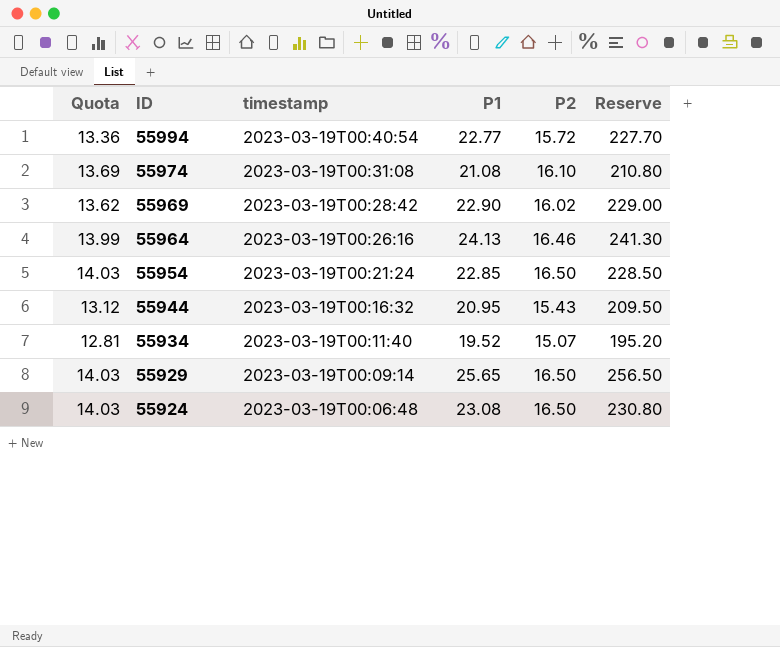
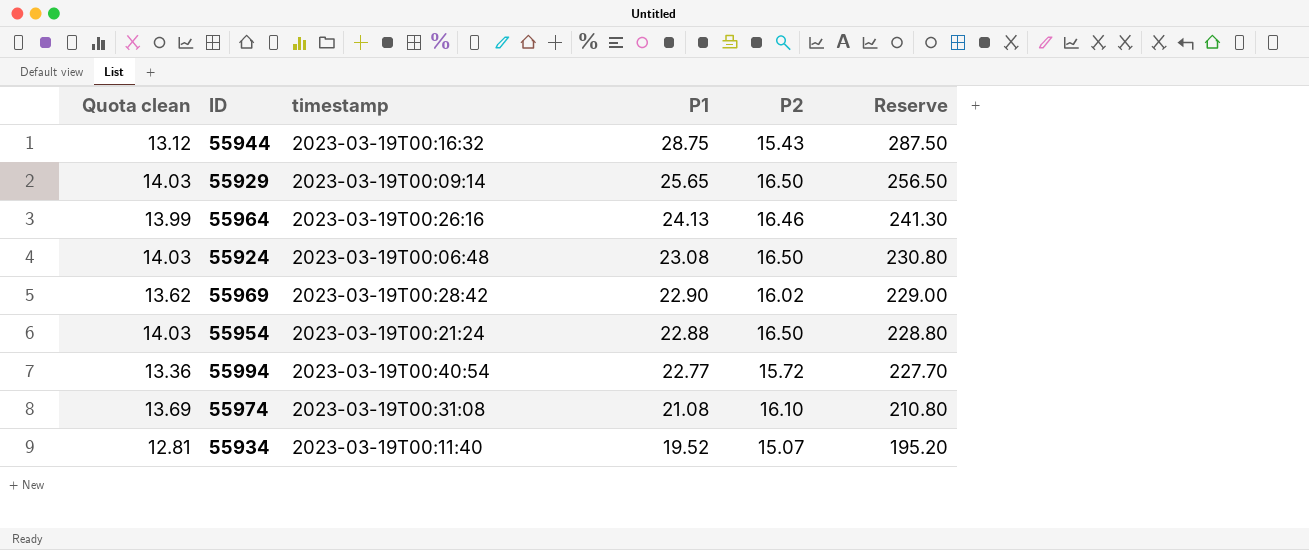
row order: ID descending -> P1 descending
column name: Quota -> Quota clean
55944 | P1: 20.95 -> 28.75
55944 | Reserve: 209.50 -> 287.50
55954 | P1: 22.85 -> 22.88
55954 | Reserve: 228.50 -> 228.80

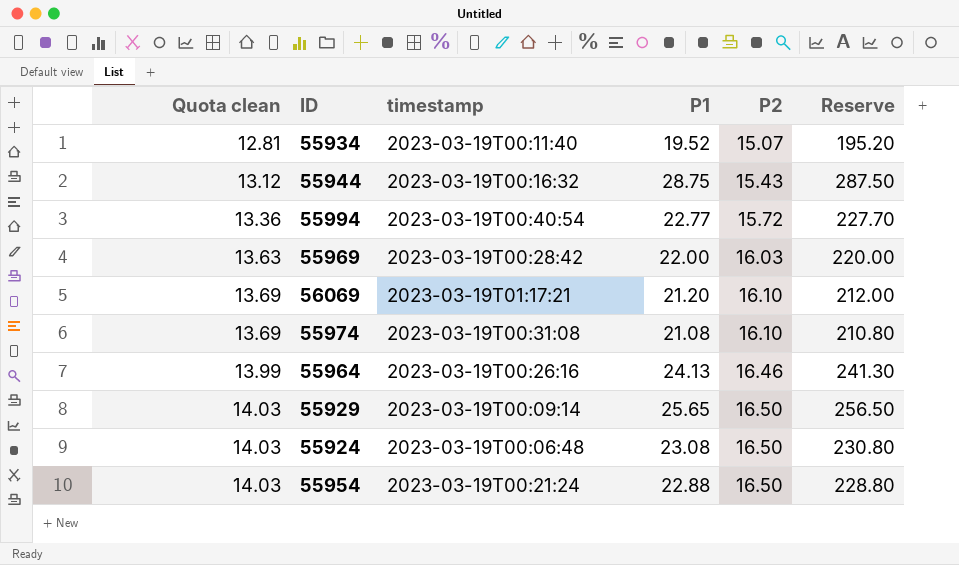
row order: P1 descending -> Quota clean ascending
55969 | Quota clean: 13.62 -> 13.63
55969 | P1: 22.90 -> 22.00
55969 | P2: 16.02 -> 16.03
55969 | Reserve: 229.00 -> 220.00
row 56069: none -> 13.69 | 2023-03-19T01:17:21 | 21.20 | 16.10 | 212.00

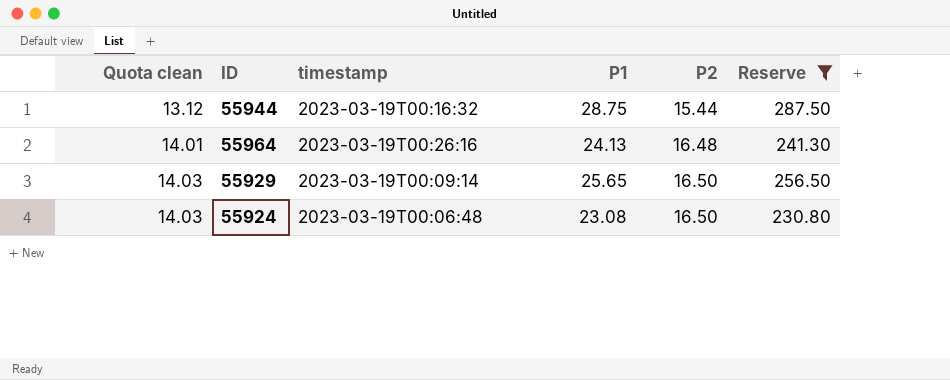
filter: none -> Reserve >= 230.80
55944 | P2: 15.43 -> 15.44
55964 | Quota clean: 13.99 -> 14.01
55964 | P2: 16.46 -> 16.48

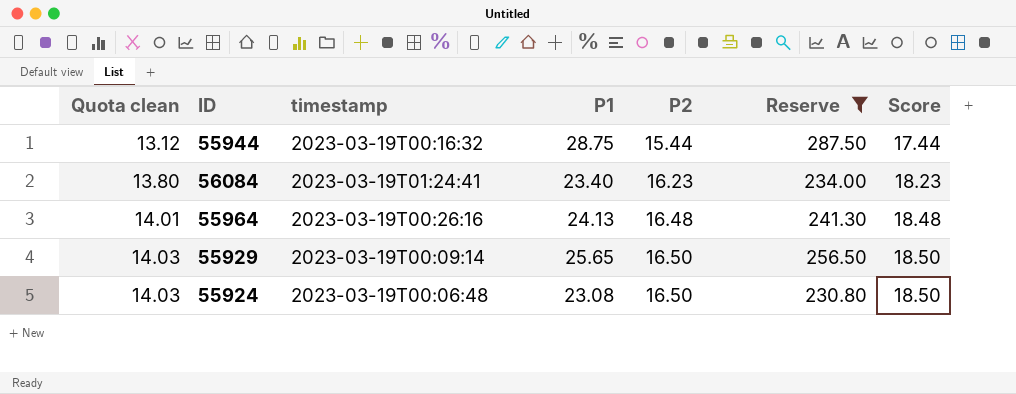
column Score | formula: none -> [P2] + 2
row 56084: none -> 13.80 | 2023-03-19T01:24:41 | 23.40 | 16.23 | 234.00 | 18.23

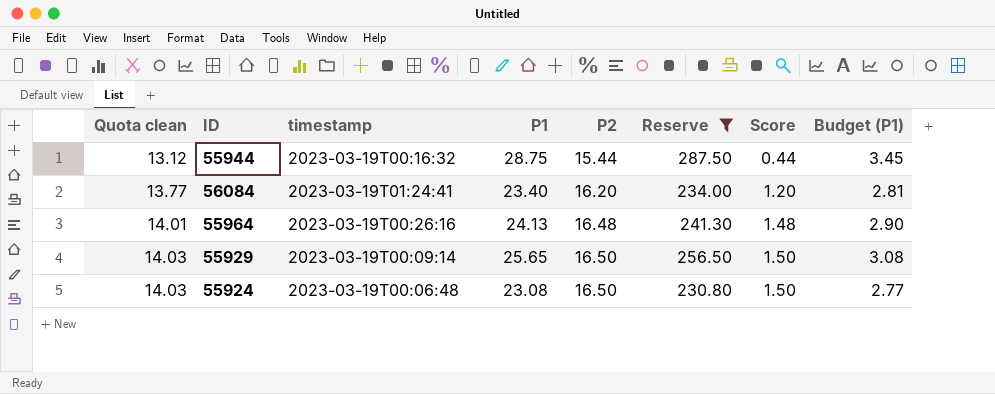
column Score | formula: [P2] + 2 -> [P2] - 15
column Budget (P1) | formula: none -> [P1] * 0.12
56084 | Quota clean: 13.80 -> 13.77
56084 | P2: 16.23 -> 16.20

